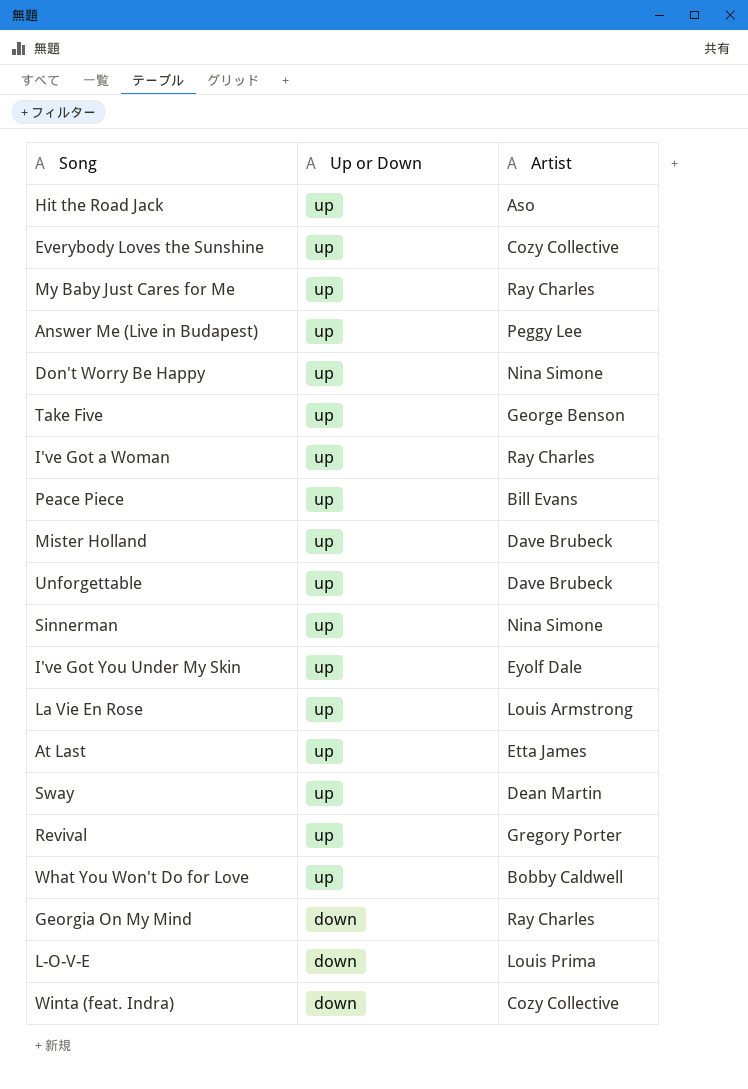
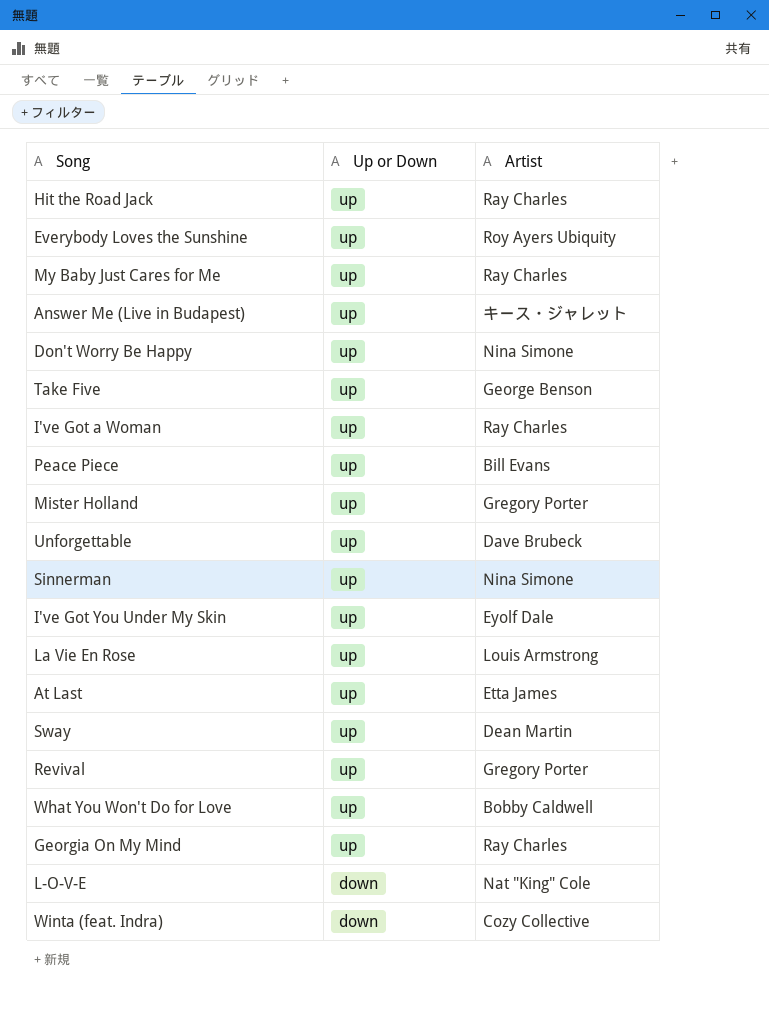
Hit the Road Jack | Artist: Aso -> Ray Charles
Everybody Loves the Sunshine | Artist: Cozy Collective -> Roy Ayers Ubiquity
Answer Me (Live in Budapest) | Artist: Peggy Lee -> キース・ジャレット
Mister Holland | Artist: Dave Brubeck -> Gregory Porter
Georgia On My Mind | Up or Down: down -> up
L-O-V-E | Artist: Louis Prima -> Nat "King" Cole

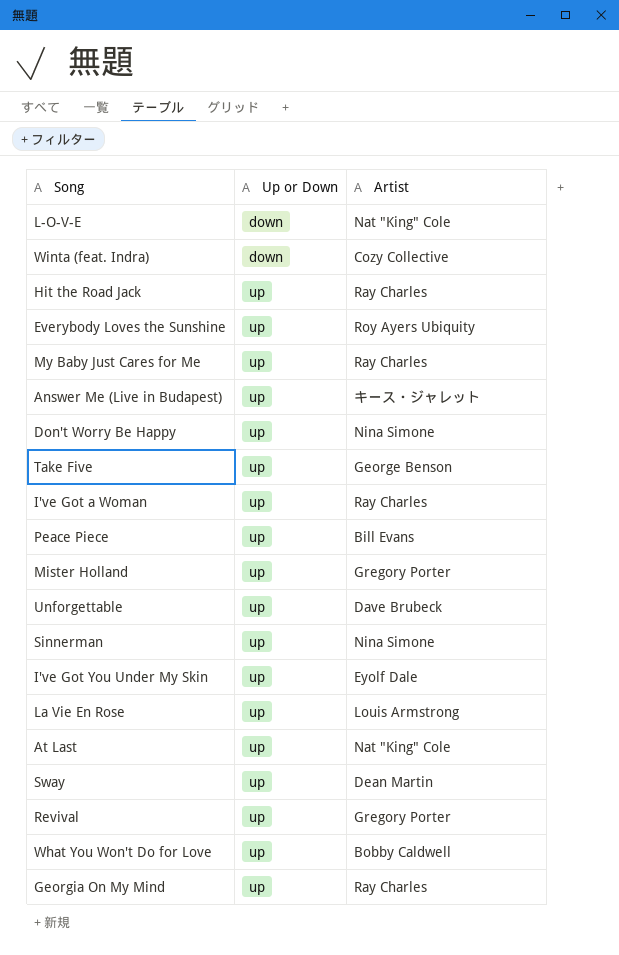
row order: Up or Down descending -> Up or Down ascending
At Last | Artist: Etta James -> Nat "King" Cole

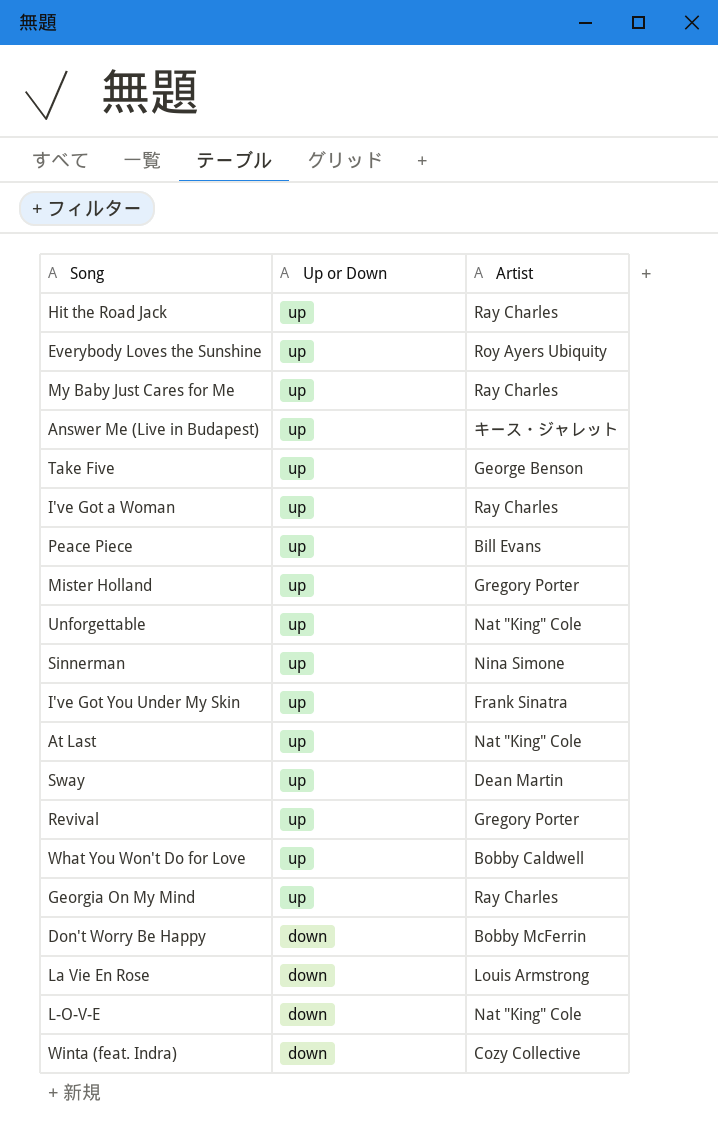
row order: Up or Down ascending -> Up or Down descending
Unforgettable | Artist: Dave Brubeck -> Nat "King" Cole
I've Got You Under My Skin | Artist: Eyolf Dale -> Frank Sinatra
Don't Worry Be Happy | Up or Down: up -> down
Don't Worry Be Happy | Artist: Nina Simone -> Bobby McFerrin
La Vie En Rose | Up or Down: up -> down

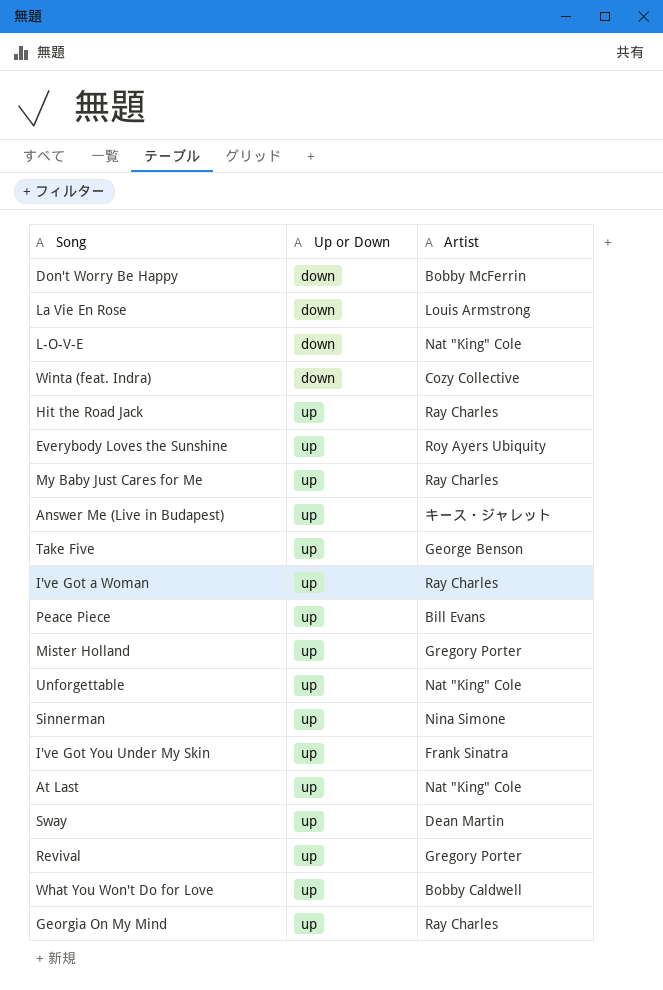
row order: Up or Down descending -> Up or Down ascending

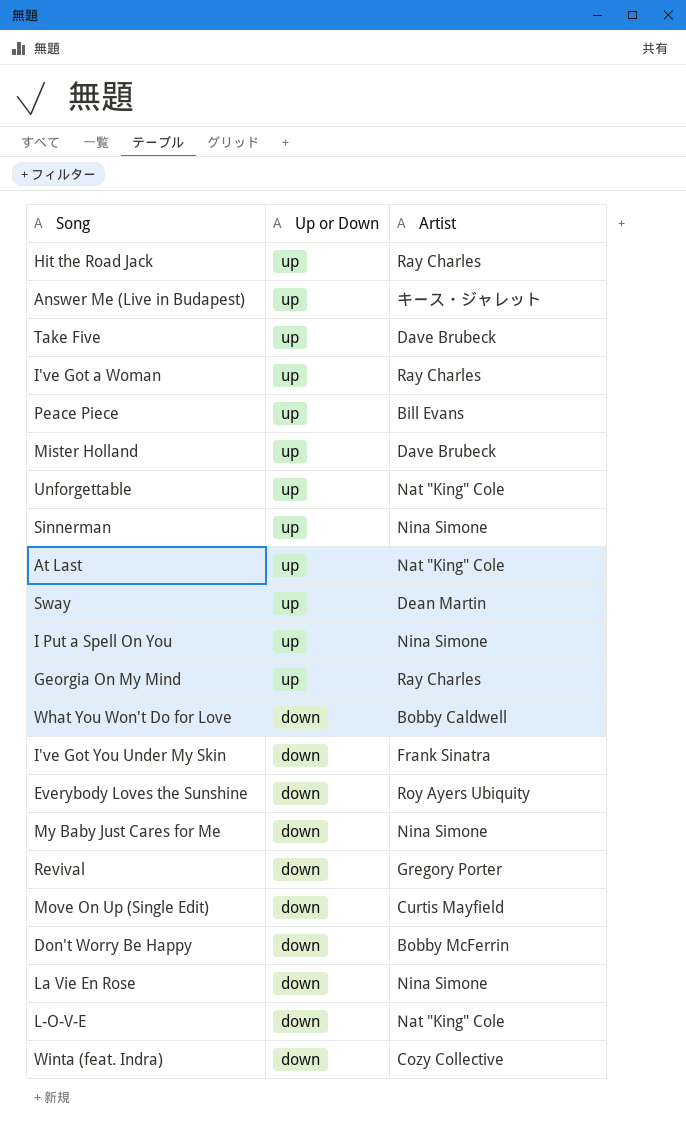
row order: Up or Down ascending -> Up or Down descending
Take Five | Artist: George Benson -> Dave Brubeck
Mister Holland | Artist: Gregory Porter -> Dave Brubeck
row I Put a Spell On You: none -> up | Nina Simone
What You Won't Do for Love | Up or Down: up -> down
I've Got You Under My Skin | Up or Down: up -> down
Everybody Loves the Sunshine | Up or Down: up -> down
My Baby Just Cares for Me | Up or Down: up -> down
My Baby Just Cares for Me | Artist: Ray Charles -> Nina Simone
Revival | Up or Down: up -> down
row Move On Up (Single Edit): none -> down | Curtis Mayfield
La Vie En Rose | Artist: Louis Armstrong -> Nina Simone

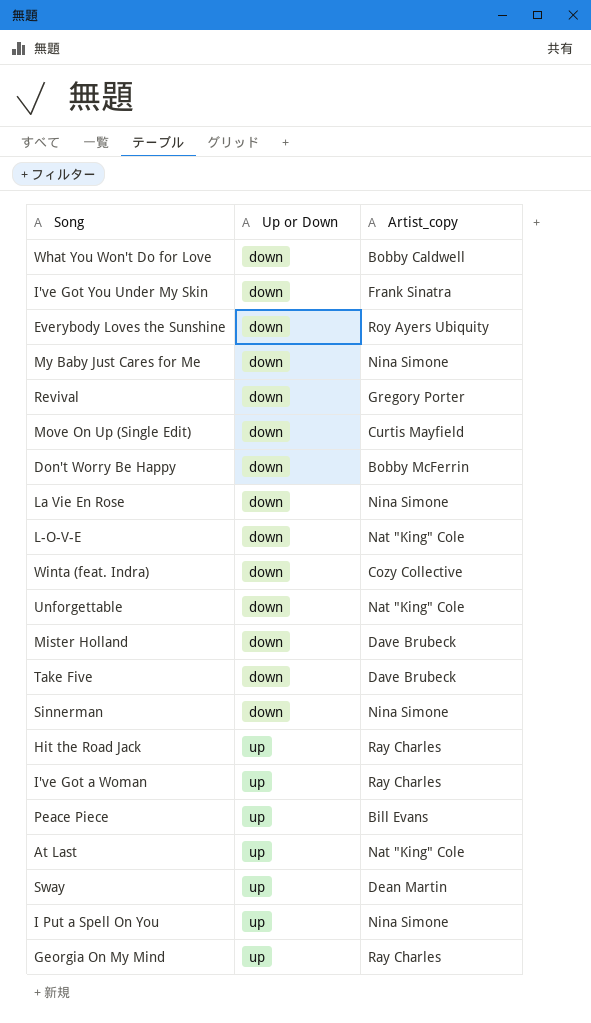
row order: Up or Down descending -> Up or Down ascending
column name: Artist -> Artist_copy
row Answer Me (Live in Budapest): up | キース・ジャレット -> none
Unforgettable | Up or Down: up -> down
Mister Holland | Up or Down: up -> down
Take Five | Up or Down: up -> down
Sinnerman | Up or Down: up -> down

